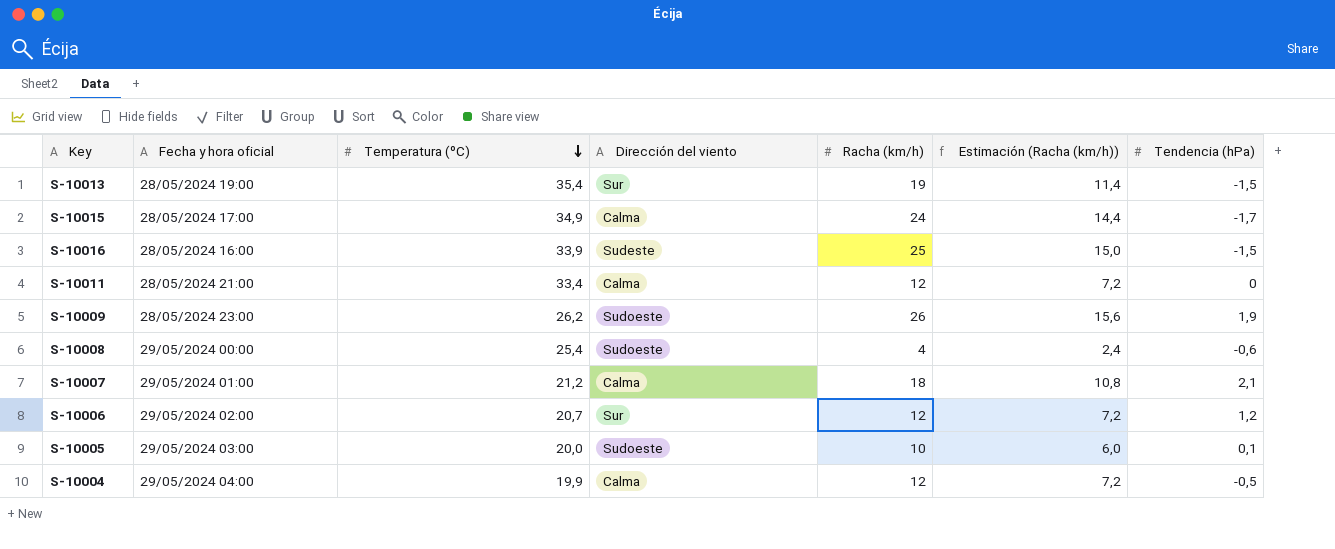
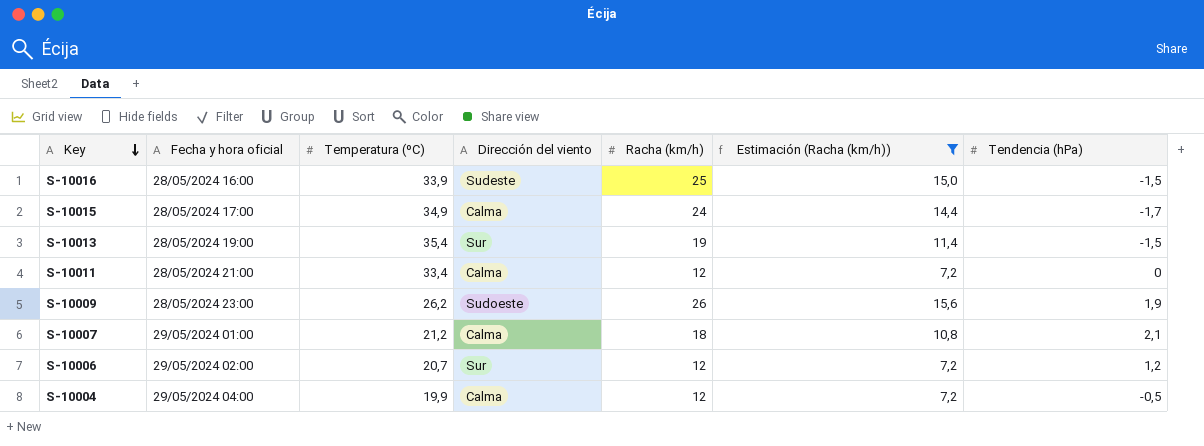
filter: none -> Estimación (Racha (km/h)) >= 7,2
row order: Temperatura (ºC) descending -> Key descending

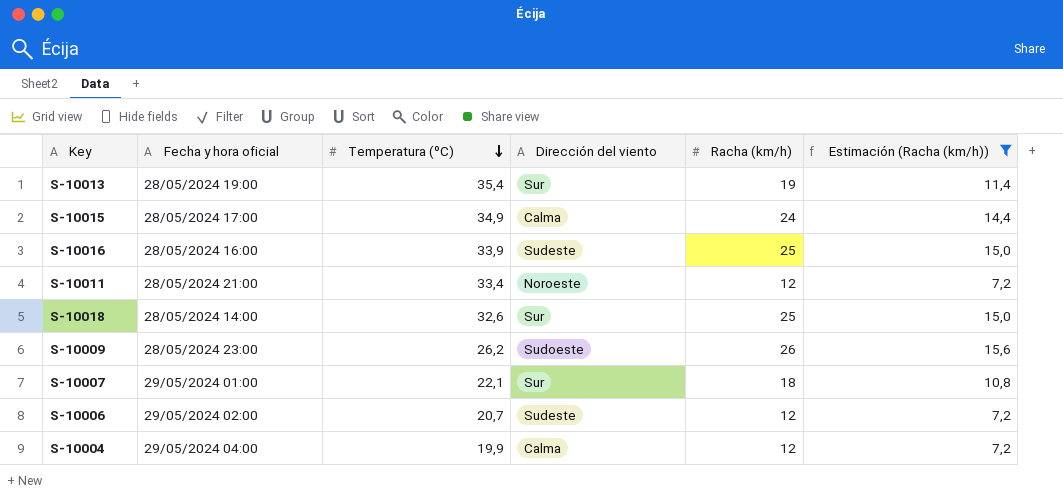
row order: Key descending -> Temperatura (ºC) descending
column Tendencia (hPa) | position: 7 -> none
S-10011 | Dirección del viento: Calma -> Noroeste
row S-10018: none -> 28/05/2024 14:00 | 32,6 | Sur | 25 | 15,0
S-10007 | Temperatura (ºC): 21,2 -> 22,1
S-10007 | Dirección del viento: Calma -> Sur
S-10006 | Dirección del viento: Sur -> Sudeste

